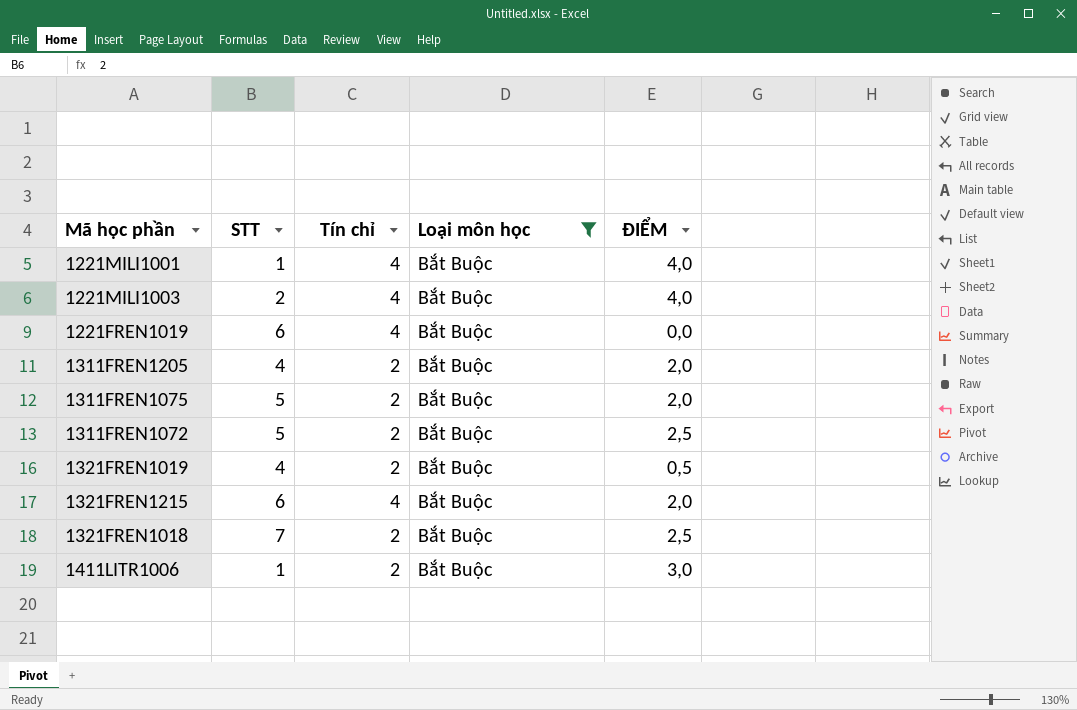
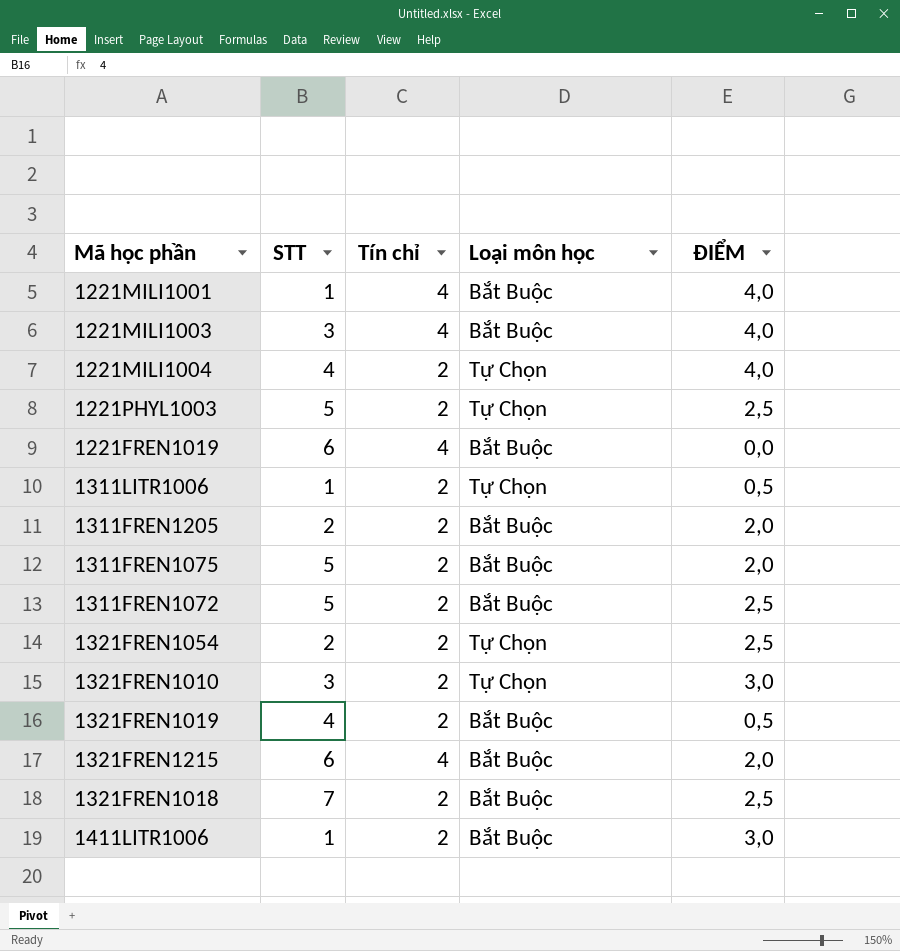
filter: Loại môn học = Bắt Buộc -> none
1221MILI1003 | STT: 2 -> 3
1311FREN1205 | STT: 4 -> 2

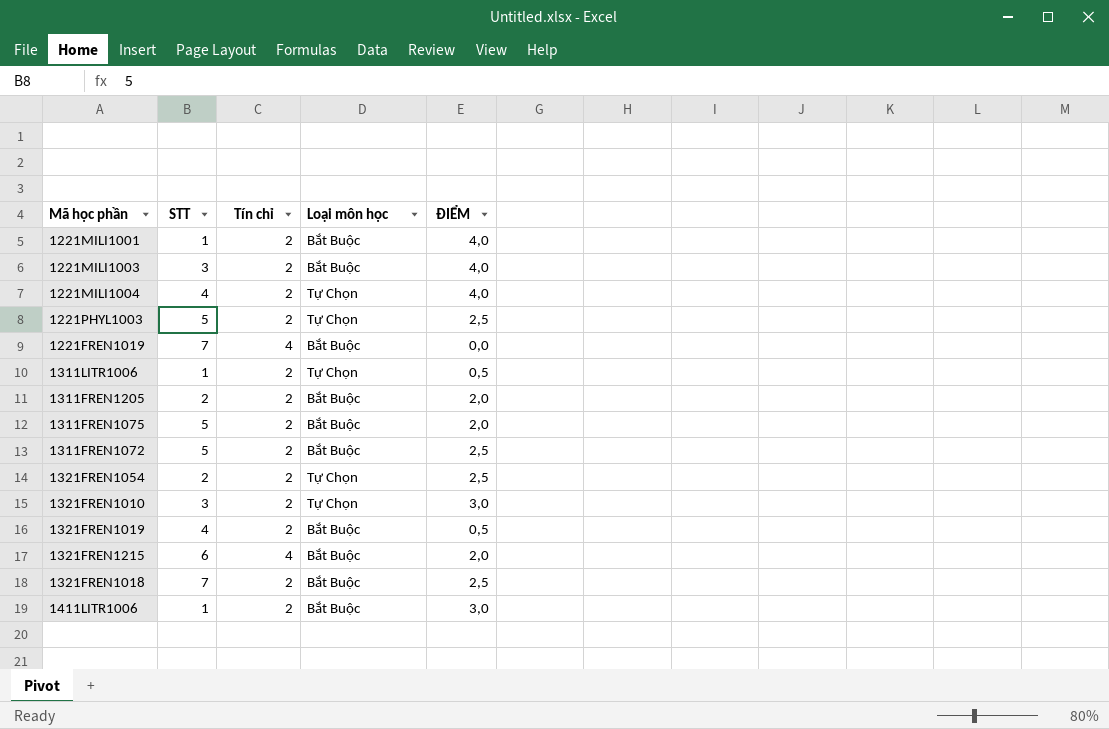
1221MILI1001 | Tín chỉ: 4 -> 2
1221MILI1003 | Tín chỉ: 4 -> 2
1221FREN1019 | STT: 6 -> 7

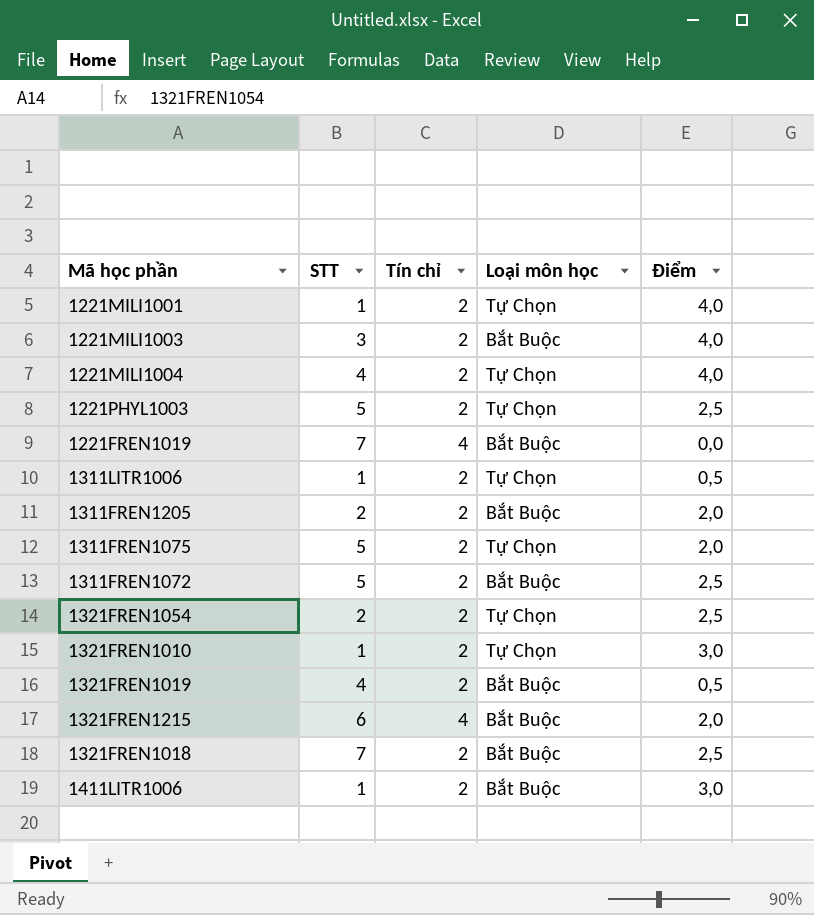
column name: ĐIỂM -> Điểm
1221MILI1001 | Loại môn học: Bắt Buộc -> Tự Chọn
1311FREN1075 | Loại môn học: Bắt Buộc -> Tự Chọn
1321FREN1010 | STT: 3 -> 1

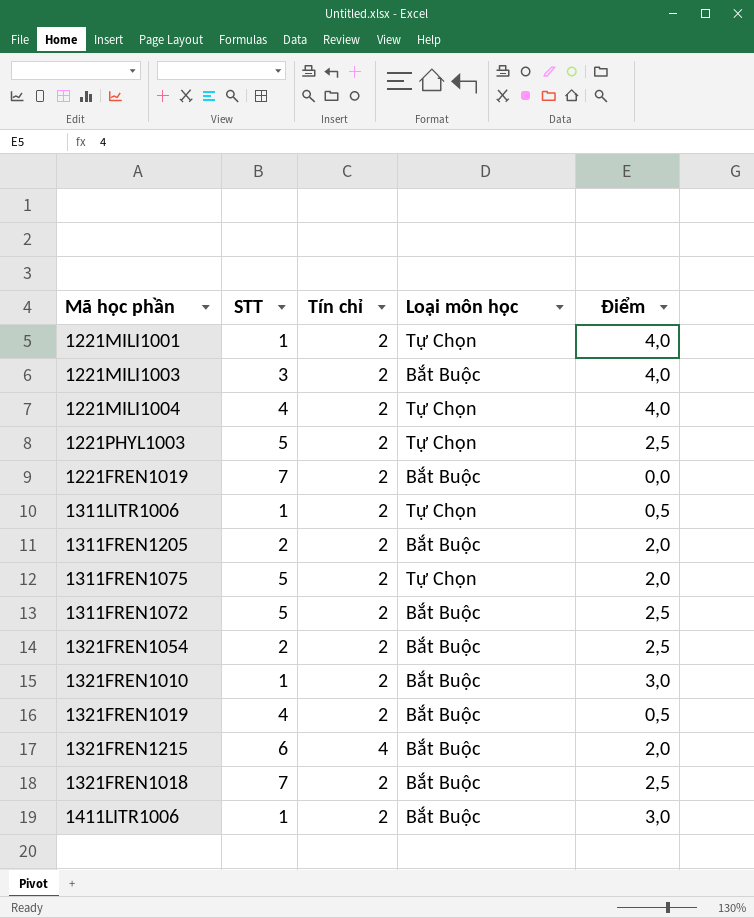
1221FREN1019 | Tín chỉ: 4 -> 2
1321FREN1054 | Loại môn học: Tự Chọn -> Bắt Buộc
1321FREN1010 | Loại môn học: Tự Chọn -> Bắt Buộc

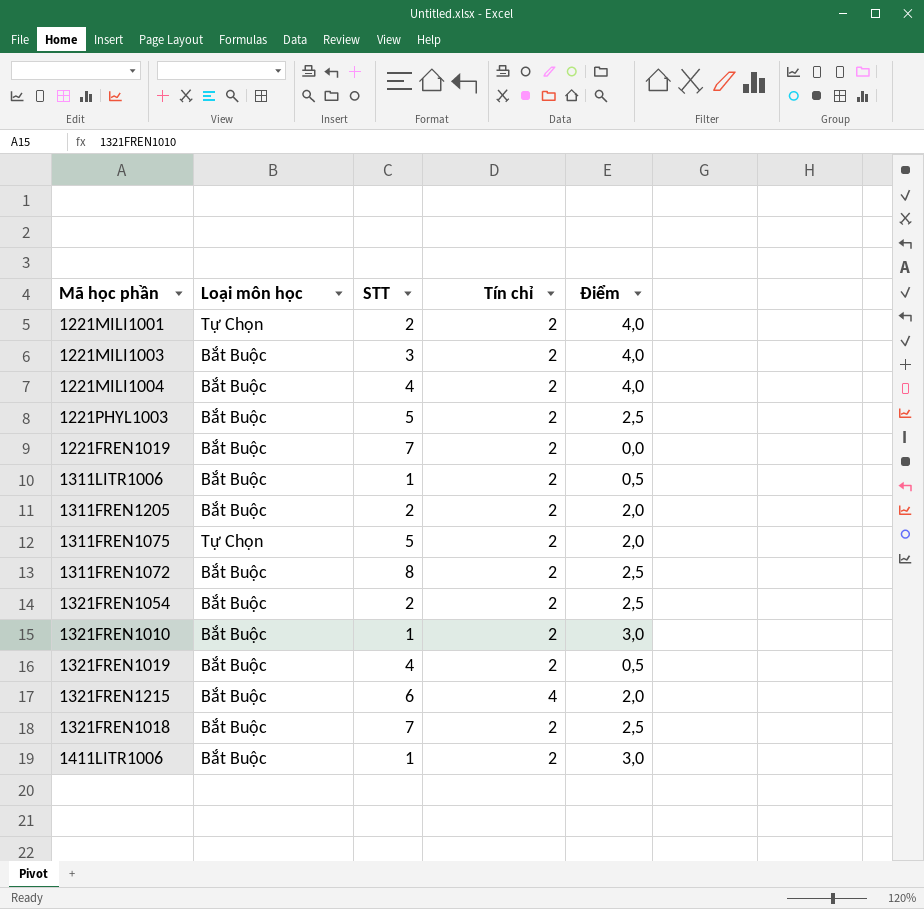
column Loại môn học | position: 4 -> 2
1221MILI1001 | STT: 1 -> 2
1221MILI1004 | Loại môn học: Tự Chọn -> Bắt Buộc
1221PHYL1003 | Loại môn học: Tự Chọn -> Bắt Buộc
1311LITR1006 | Loại môn học: Tự Chọn -> Bắt Buộc
1311FREN1072 | STT: 5 -> 8

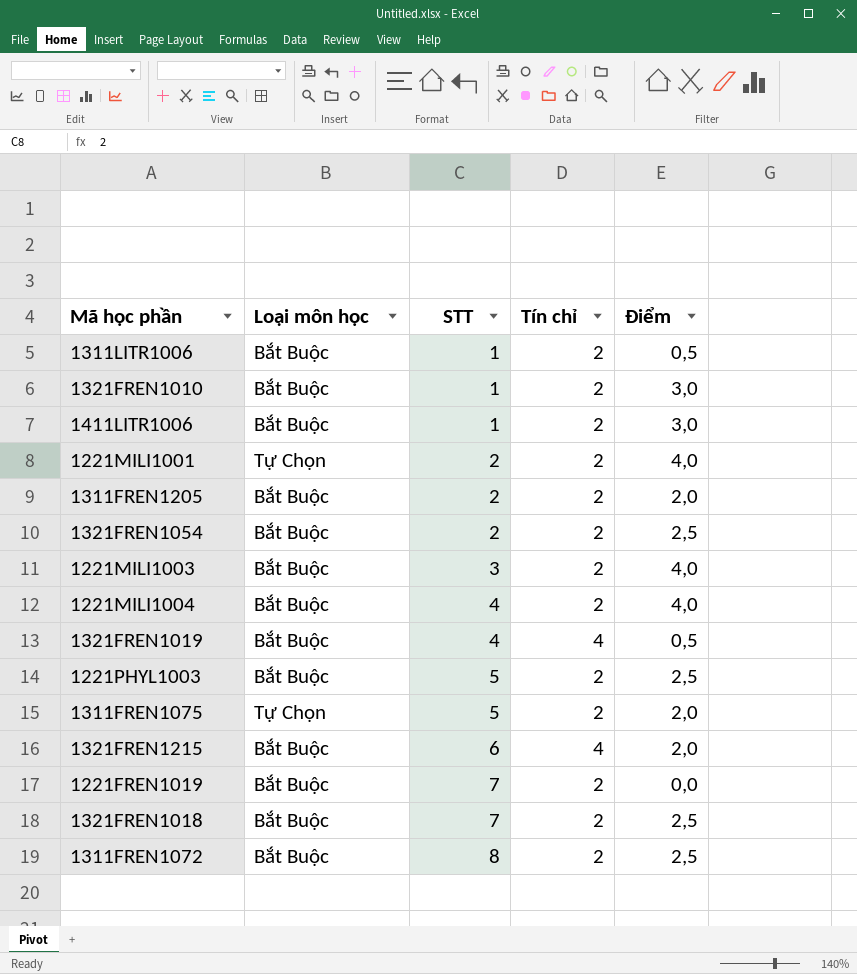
row order: none -> STT ascending
1321FREN1019 | Tín chỉ: 2 -> 4

